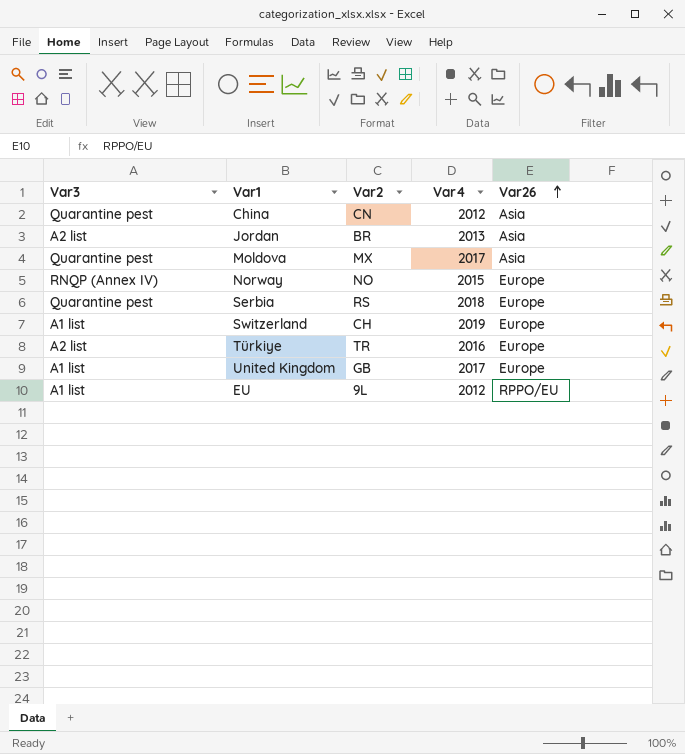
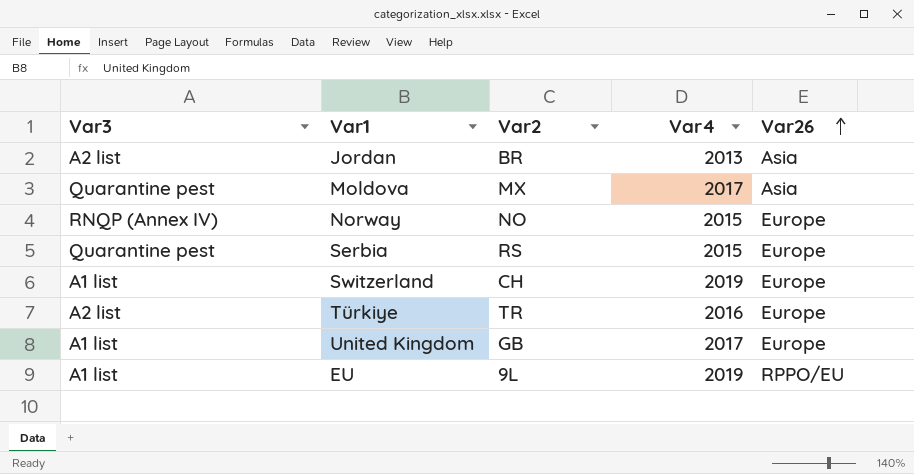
row China: Quarantine pest | CN | 2012 | Asia -> none
Serbia | Var4: 2018 -> 2015
EU | Var4: 2012 -> 2019

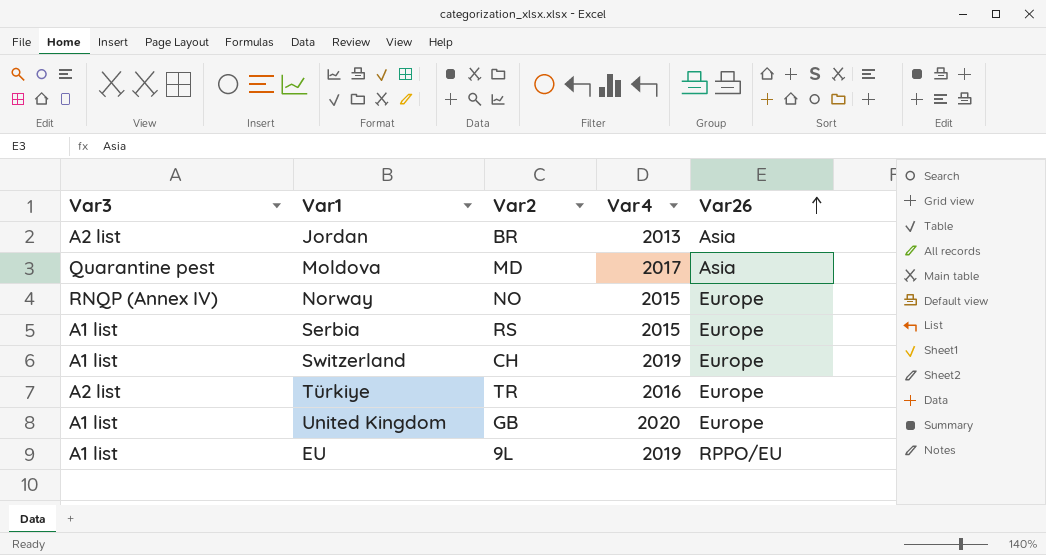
Moldova | Var2: MX -> MD
Serbia | Var3: Quarantine pest -> A1 list
United Kingdom | Var4: 2017 -> 2020

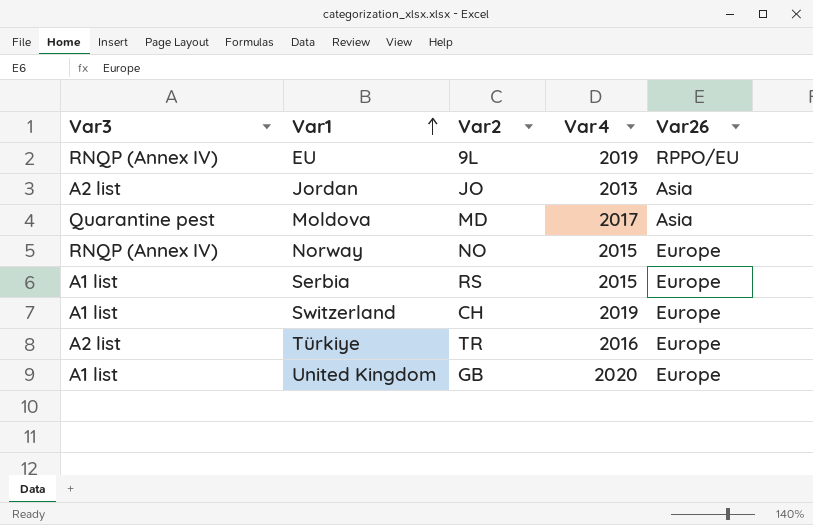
row order: Var26 ascending -> Var1 ascending
EU | Var3: A1 list -> RNQP (Annex IV)
Jordan | Var2: BR -> JO

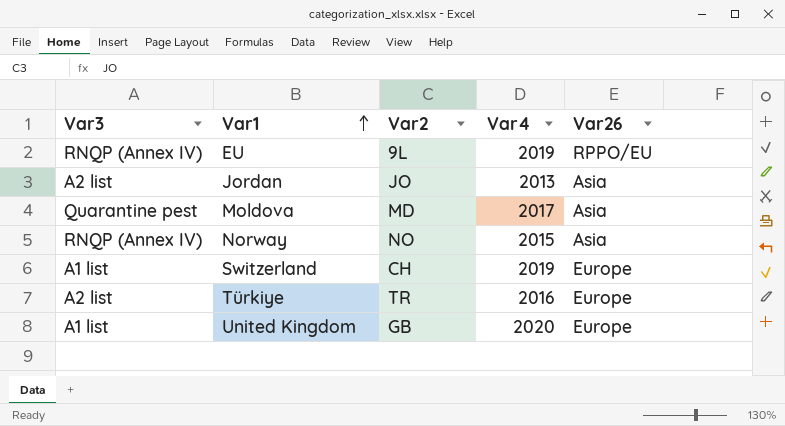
row Serbia: A1 list | RS | 2015 | Europe -> none
Norway | Var26: Europe -> Asia

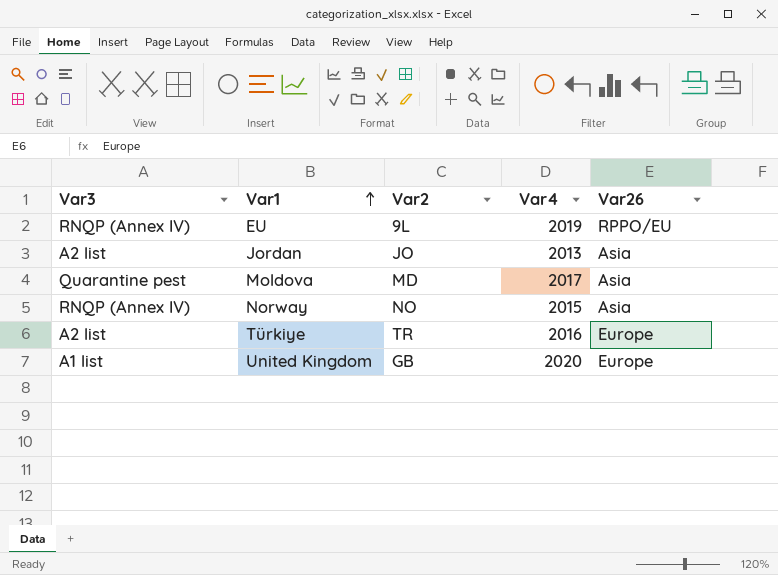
row Switzerland: A1 list | CH | 2019 | Europe -> none

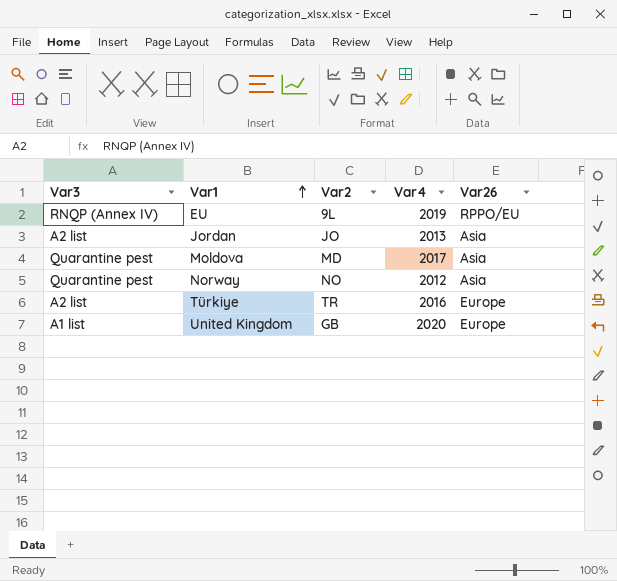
Norway | Var3: RNQP (Annex IV) -> Quarantine pest
Norway | Var4: 2015 -> 2012

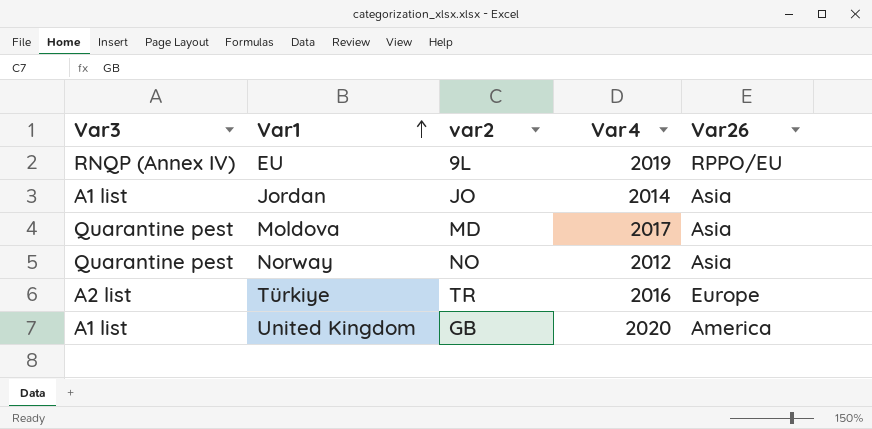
column name: Var2 -> var2
Jordan | Var3: A2 list -> A1 list
Jordan | Var4: 2013 -> 2014
United Kingdom | Var26: Europe -> America

